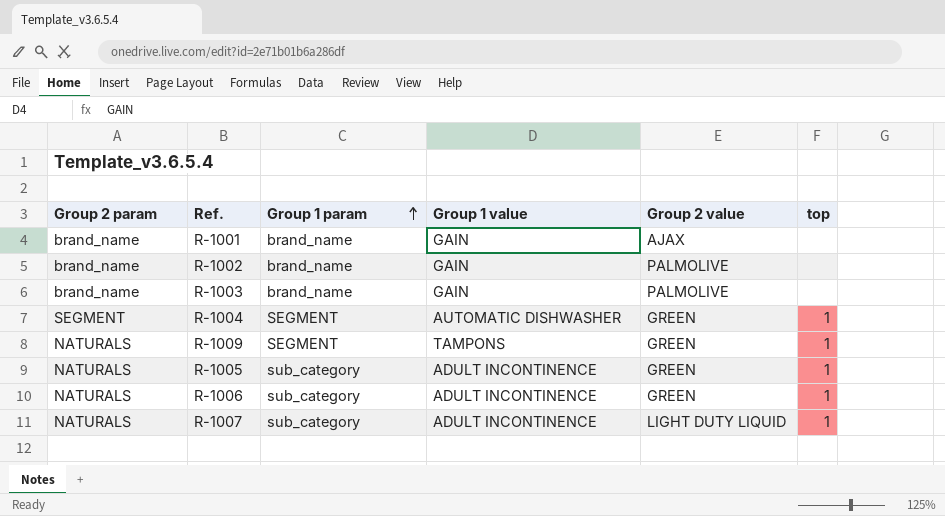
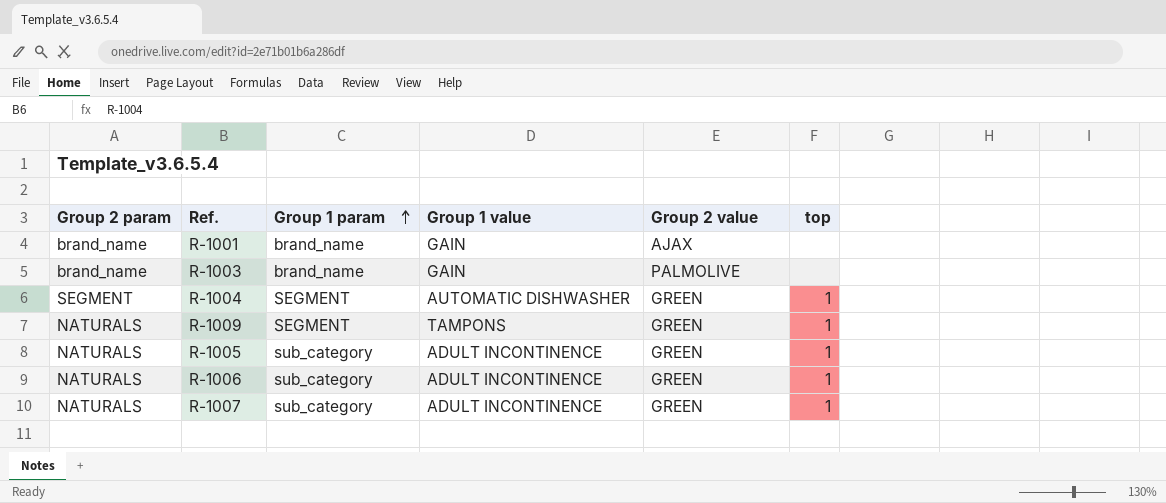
row R-1002: brand_name | brand_name | GAIN | PALMOLIVE | none -> none
R-1007 | Group 2 value: LIGHT DUTY LIQUID -> GREEN

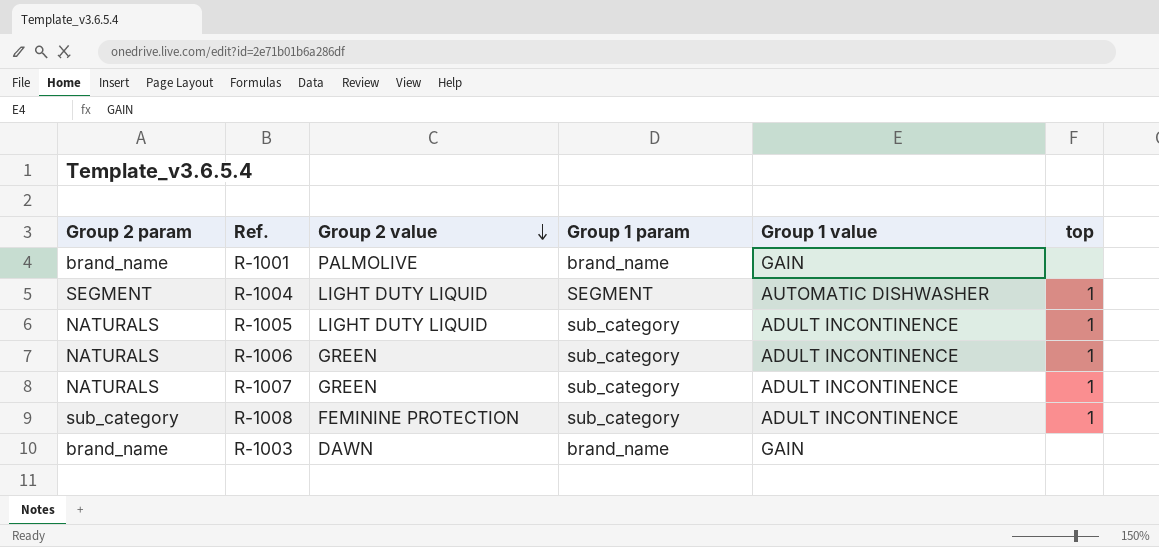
row order: Group 1 param ascending -> Group 2 value descending
column Group 2 value | position: 5 -> 3
row R-1009: NATURALS | SEGMENT | TAMPONS | GREEN | 1 -> none
R-1001 | Group 2 value: AJAX -> PALMOLIVE
R-1004 | Group 2 value: GREEN -> LIGHT DUTY LIQUID
R-1005 | Group 2 value: GREEN -> LIGHT DUTY LIQUID
row R-1008: none -> sub_category | FEMININE PROTECTION | sub_category | ADULT INCONTINENCE | 1
R-1003 | Group 2 value: PALMOLIVE -> DAWN

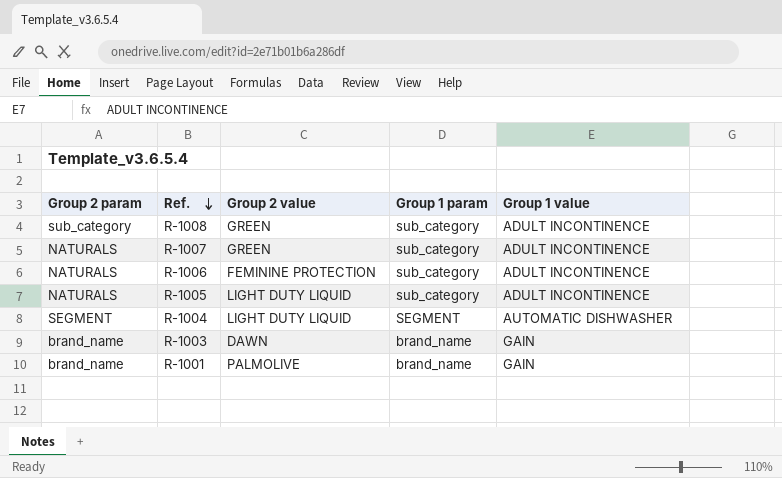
row order: Group 2 value descending -> Ref. descending
column top | position: 6 -> none
R-1008 | Group 2 value: FEMININE PROTECTION -> GREEN
R-1006 | Group 2 value: GREEN -> FEMININE PROTECTION

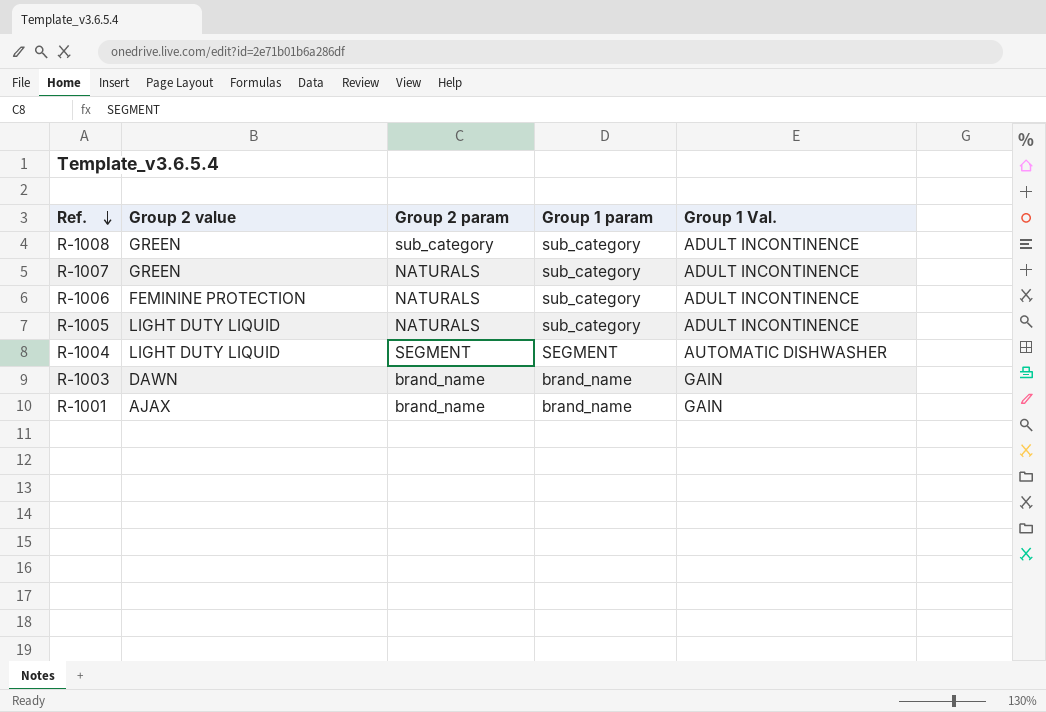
column Group 2 param | position: 1 -> 3
column name: Group 1 value -> Group 1 Val.
R-1001 | Group 2 value: PALMOLIVE -> AJAX

